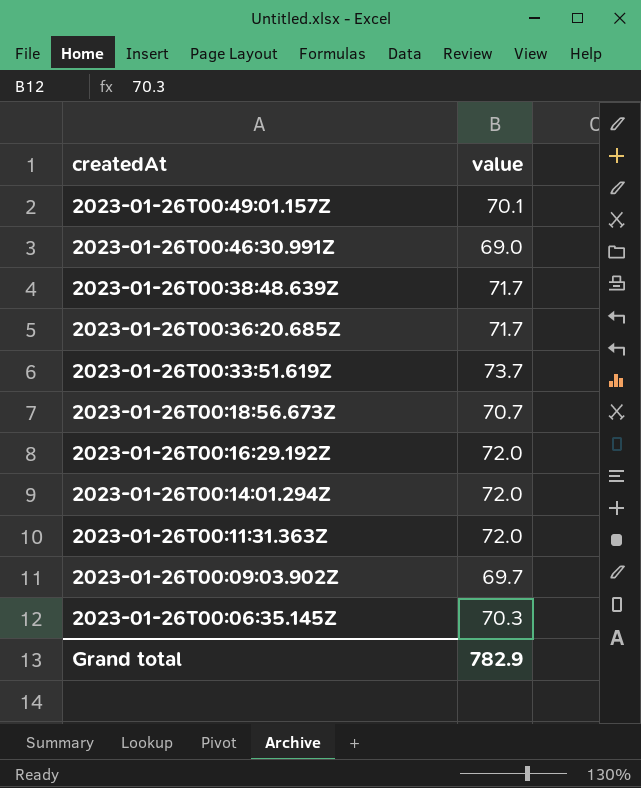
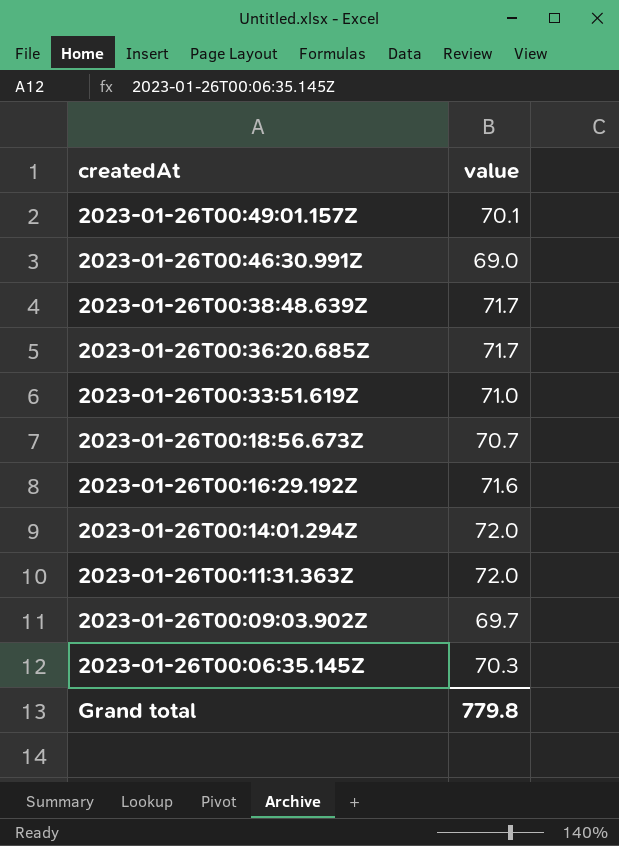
2023-01-26T00:33:51.619Z | value: 73.7 -> 71.0
2023-01-26T00:16:29.192Z | value: 72.0 -> 71.6
Grand total | value: 782.9 -> 779.8

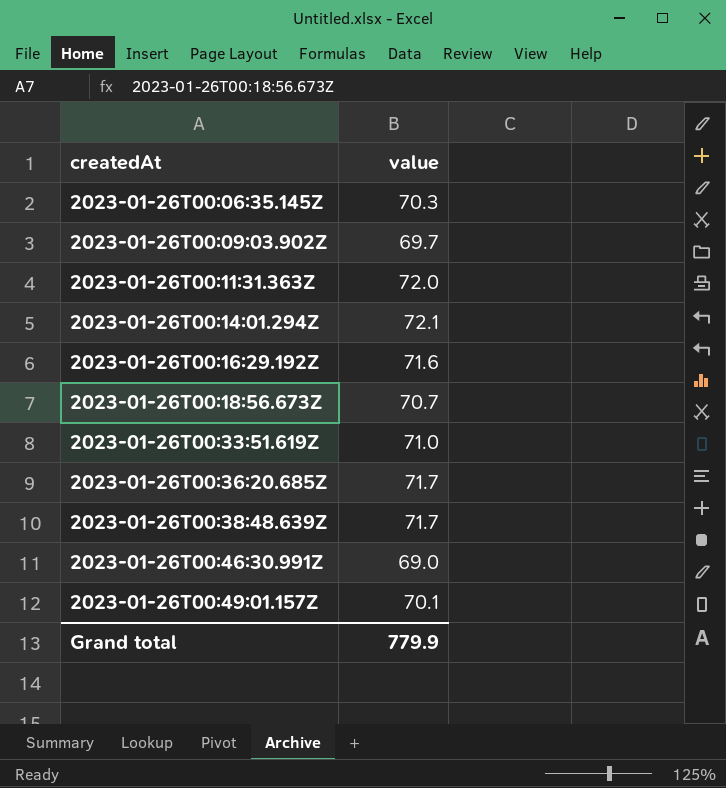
row order: createdAt descending -> createdAt ascending
2023-01-26T00:14:01.294Z | value: 72.0 -> 72.1
Grand total | value: 779.8 -> 779.9

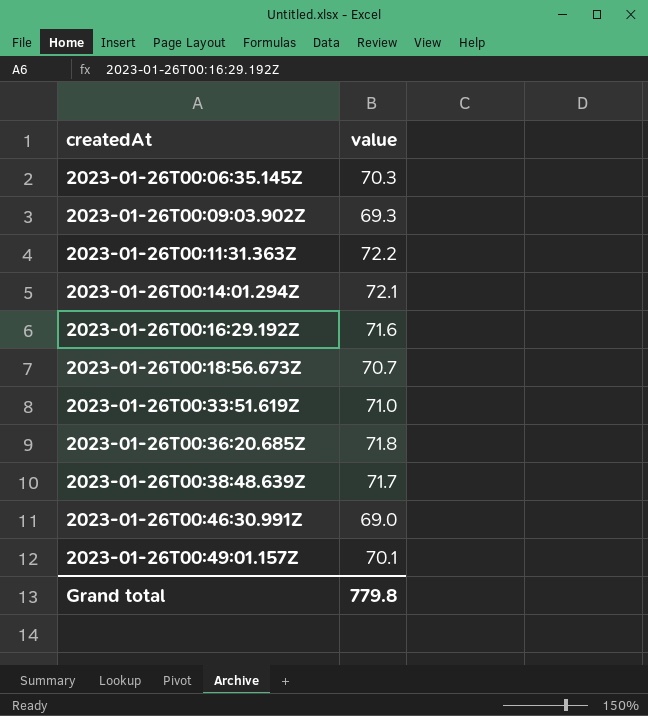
2023-01-26T00:09:03.902Z | value: 69.7 -> 69.3
2023-01-26T00:11:31.363Z | value: 72.0 -> 72.2
2023-01-26T00:36:20.685Z | value: 71.7 -> 71.8
Grand total | value: 779.9 -> 779.8

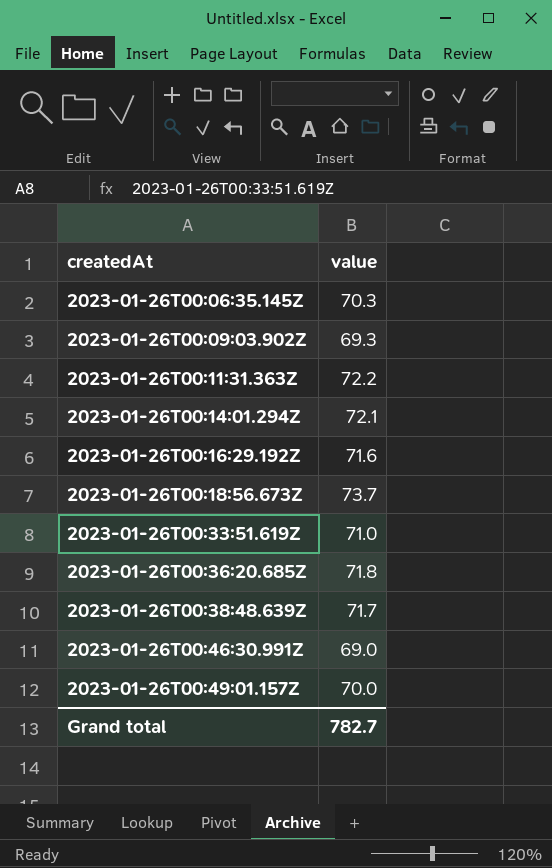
2023-01-26T00:18:56.673Z | value: 70.7 -> 73.7
2023-01-26T00:49:01.157Z | value: 70.1 -> 70.0
Grand total | value: 779.8 -> 782.7

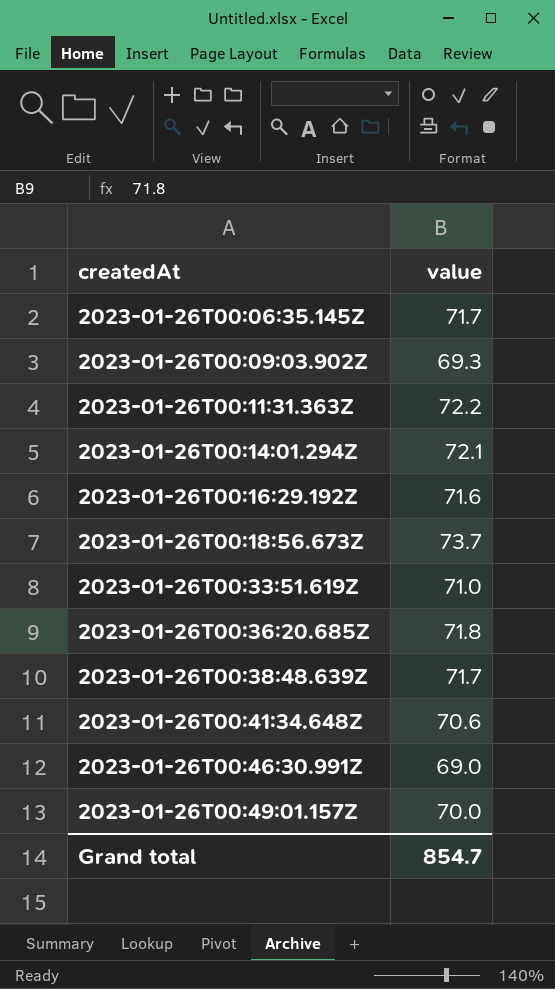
2023-01-26T00:06:35.145Z | value: 70.3 -> 71.7
row 2023-01-26T00:41:34.648Z: none -> 70.6
Grand total | value: 782.7 -> 854.7

